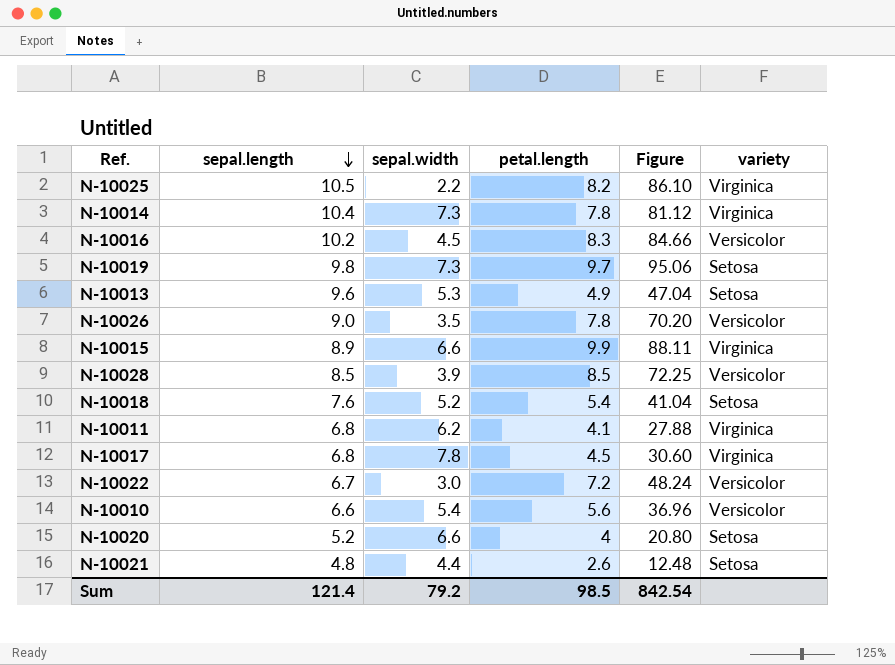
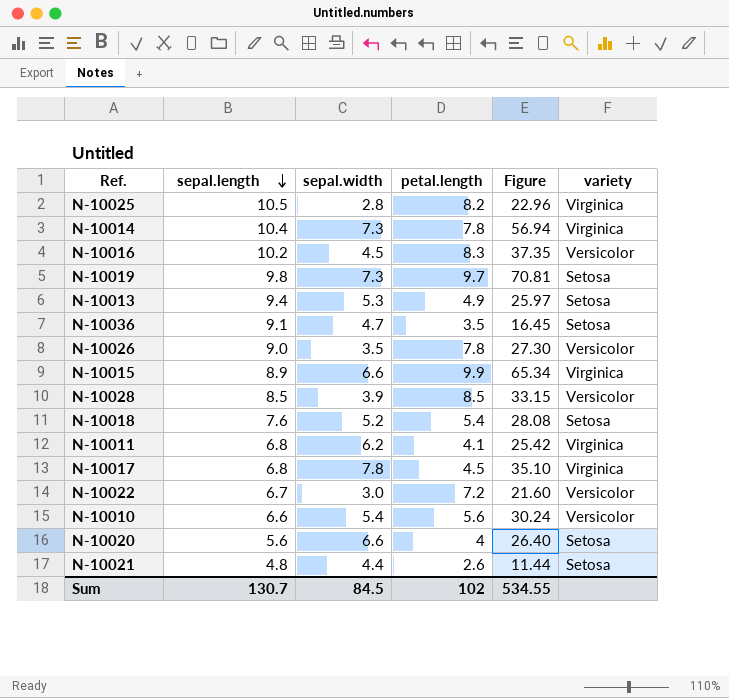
column Figure | formula: [sepal.length] * [petal.length] -> [sepal.width] * [petal.length]
N-10025 | sepal.width: 2.2 -> 2.8
N-10013 | sepal.length: 9.6 -> 9.4
row N-10036: none -> 9.1 | 4.7 | 3.5 | 16.45 | Setosa
N-10020 | sepal.length: 5.2 -> 5.6
Sum | sepal.length: 121.4 -> 130.7
Sum | sepal.width: 79.2 -> 84.5
Sum | petal.length: 98.5 -> 102
Sum | Figure: 842.54 -> 534.55

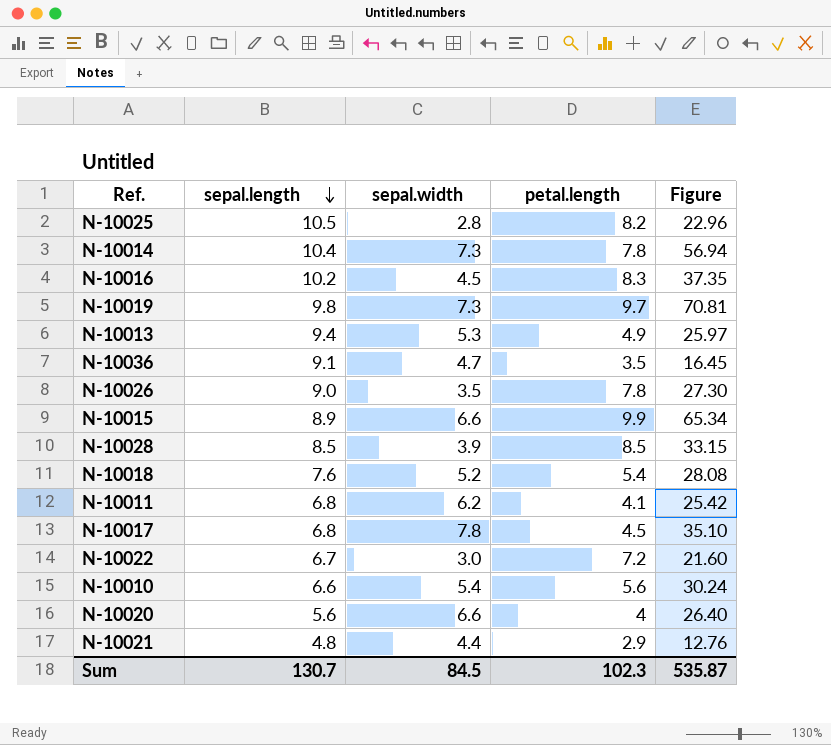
column variety | position: 6 -> none
N-10021 | petal.length: 2.6 -> 2.9
N-10021 | Figure: 11.44 -> 12.76
Sum | petal.length: 102 -> 102.3
Sum | Figure: 534.55 -> 535.87

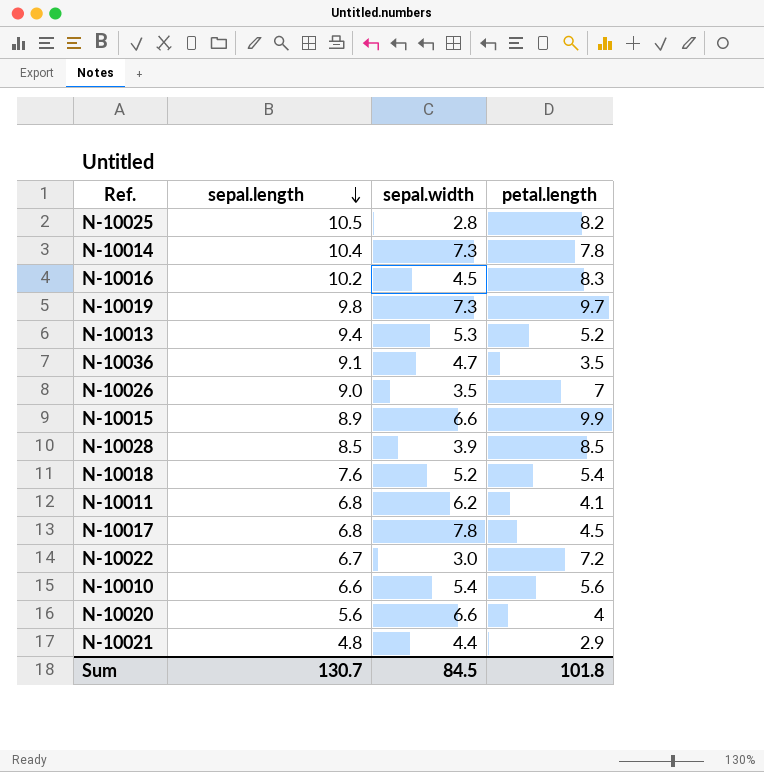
column Figure | formula: [sepal.width] * [petal.length] -> none
N-10013 | petal.length: 4.9 -> 5.2
N-10026 | petal.length: 7.8 -> 7
Sum | petal.length: 102.3 -> 101.8

